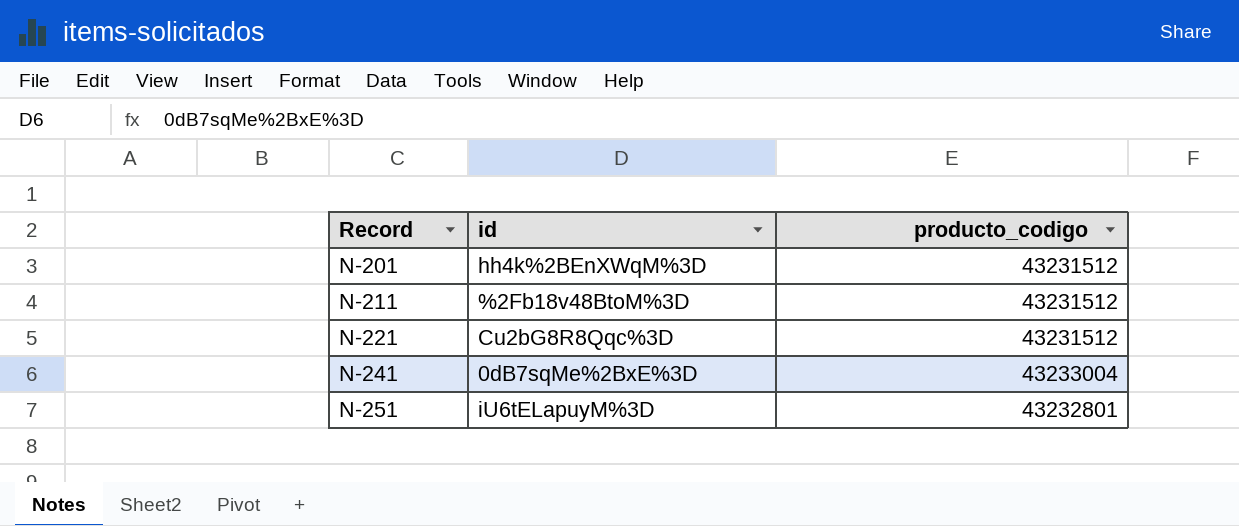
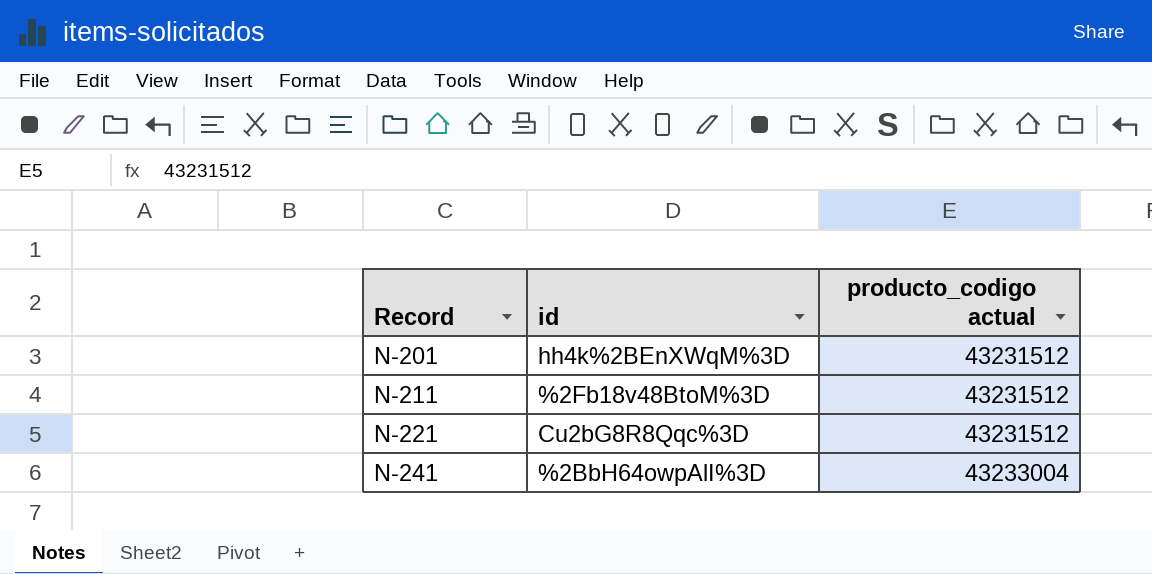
column name: producto_codigo -> producto_codigo actual
row N-251: iU6tELapuyM%3D | 43232801 -> none
N-241 | id: 0dB7sqMe%2BxE%3D -> %2BbH64owpAlI%3D

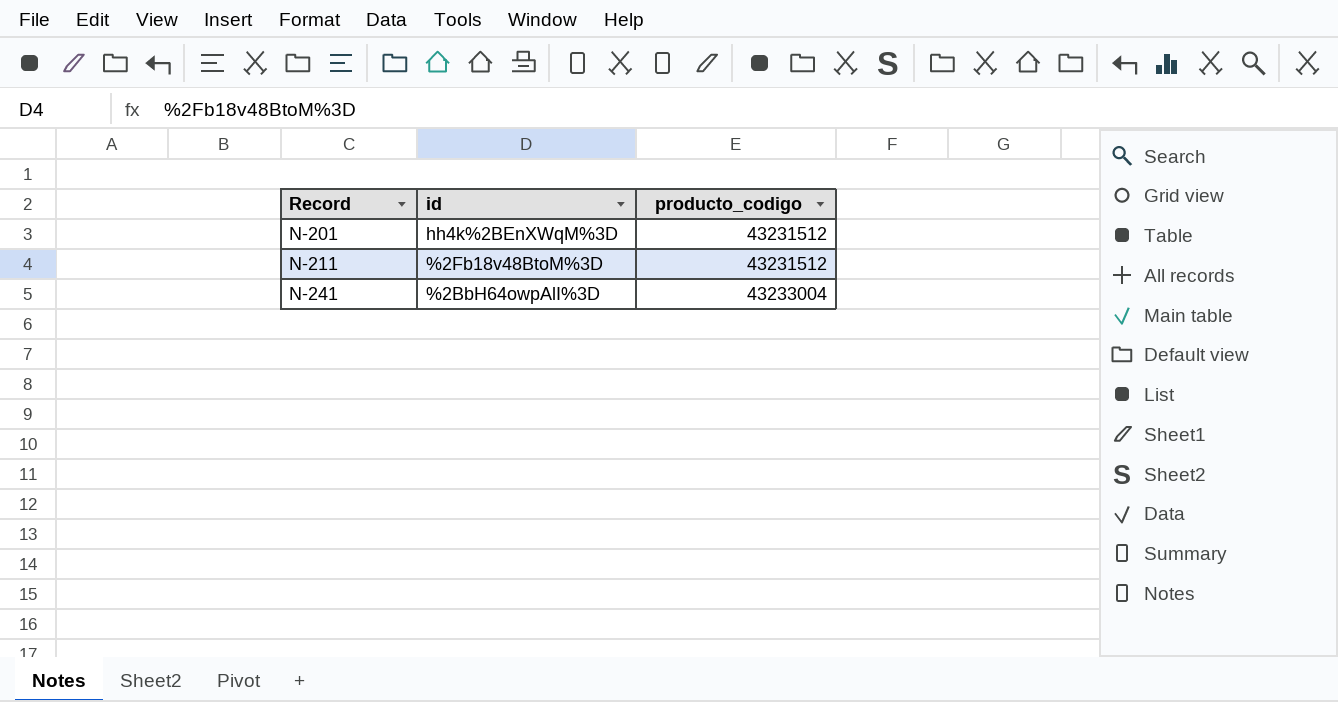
column name: producto_codigo actual -> producto_codigo
row N-221: Cu2bG8R8Qqc%3D | 43231512 -> none

